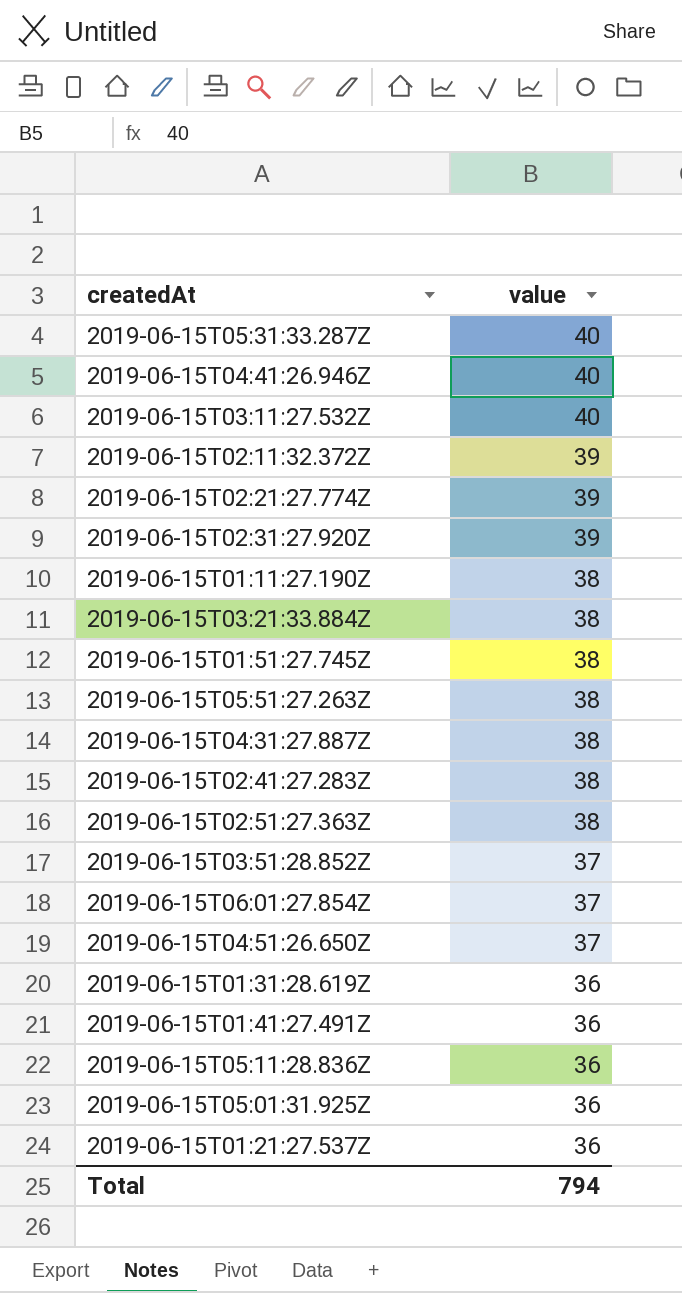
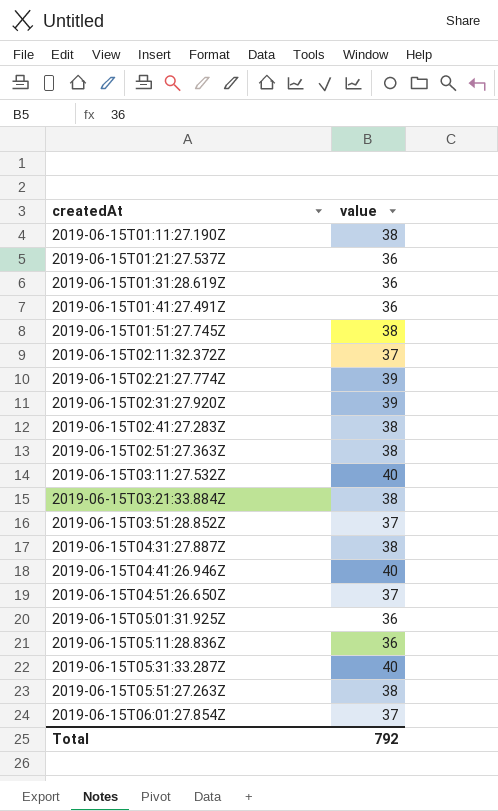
row order: value descending -> createdAt ascending
2019-06-15T02:11:32.372Z | value: 39 -> 37
Total | value: 794 -> 792

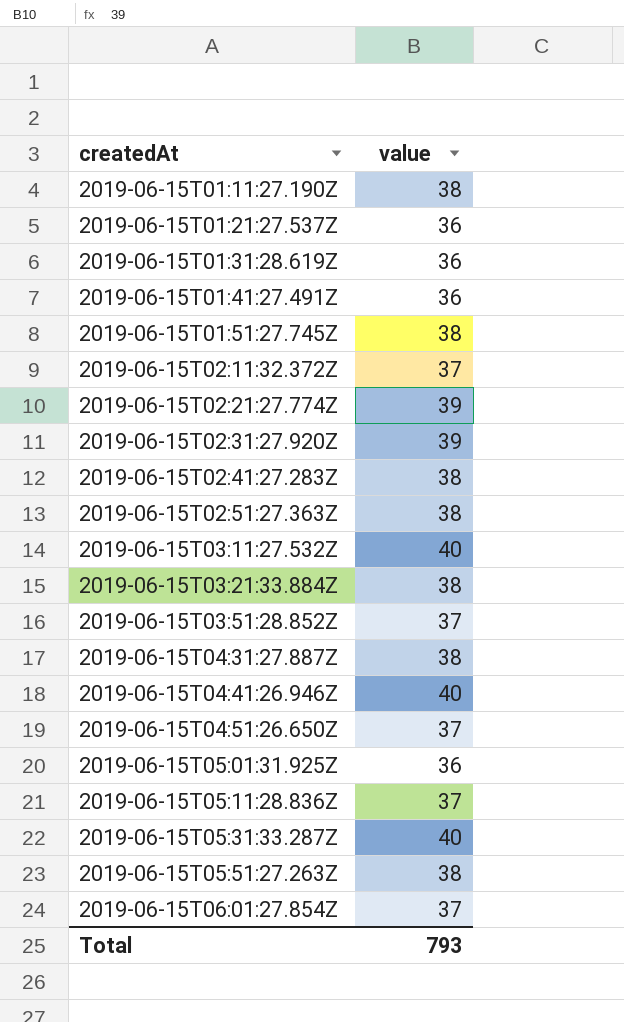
2019-06-15T05:11:28.836Z | value: 36 -> 37
Total | value: 792 -> 793

